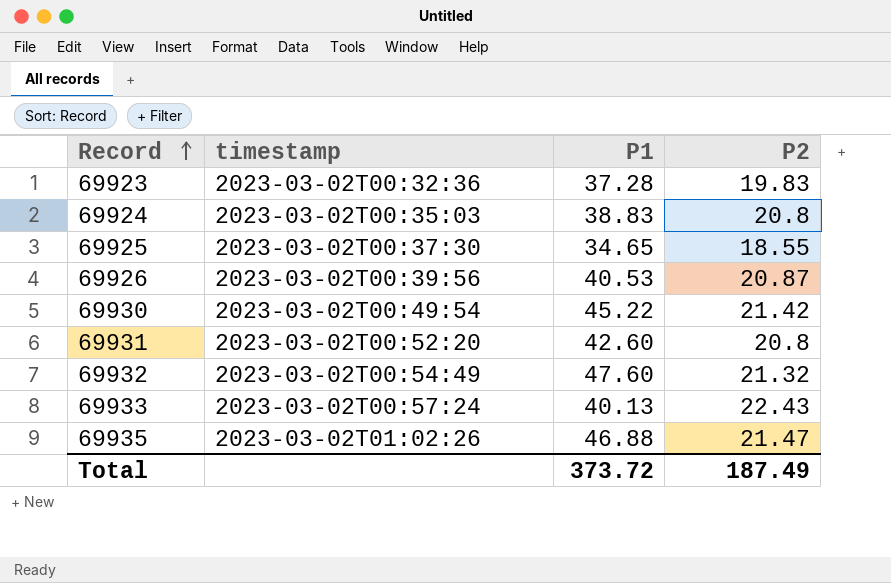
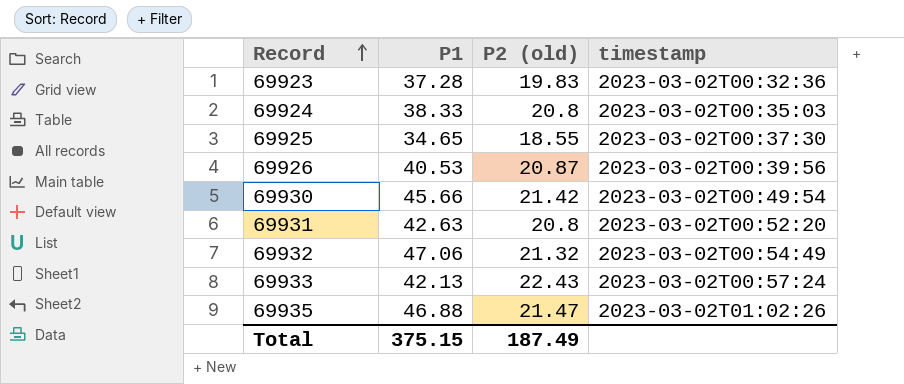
column name: P2 -> P2 (old)
column timestamp | position: 2 -> 4
69924 | P1: 38.83 -> 38.33
69930 | P1: 45.22 -> 45.66
69931 | P1: 42.60 -> 42.63
69932 | P1: 47.60 -> 47.06
69933 | P1: 40.13 -> 42.13
Total | P1: 373.72 -> 375.15

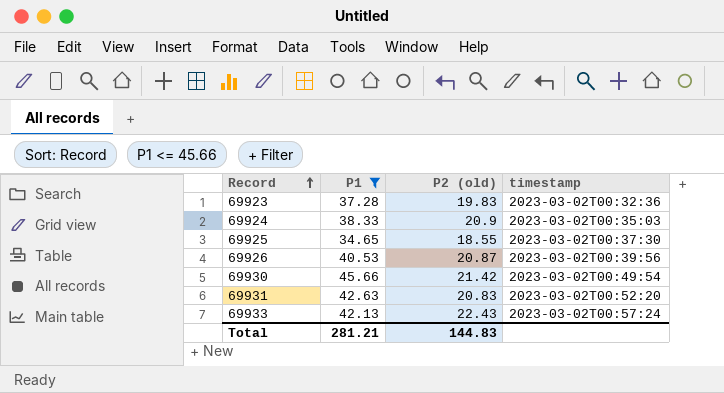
filter: none -> P1 <= 45.66
69924 | P2 (old): 20.8 -> 20.9
69931 | P2 (old): 20.8 -> 20.83
Total | P1: 375.15 -> 281.21
Total | P2 (old): 187.49 -> 144.83

